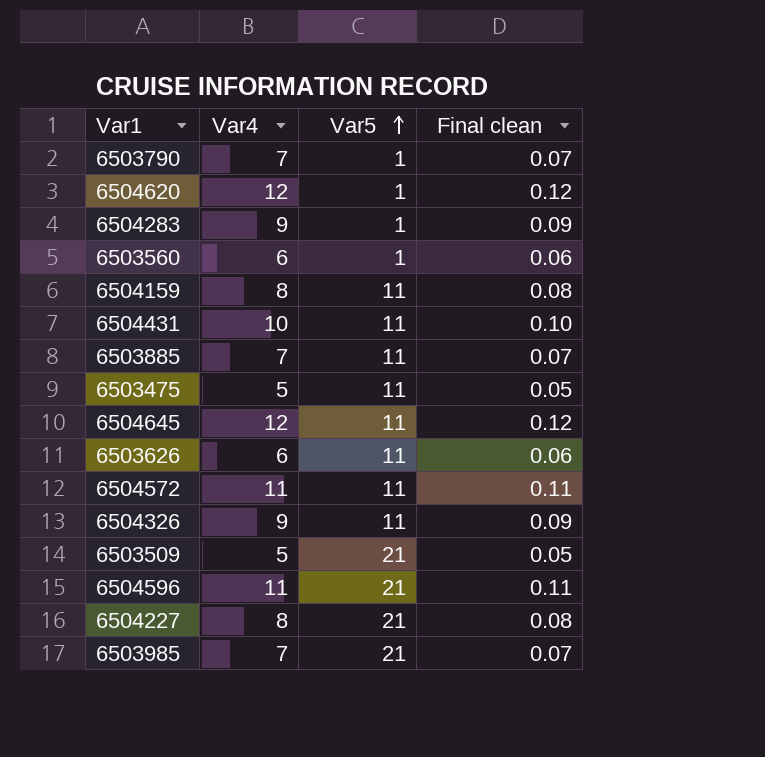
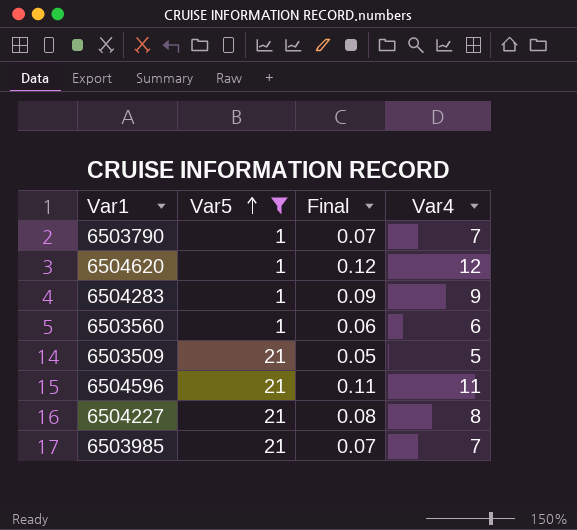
filter: none -> Var5 != 11
column name: Final clean -> Final
column Var4 | position: 2 -> 4

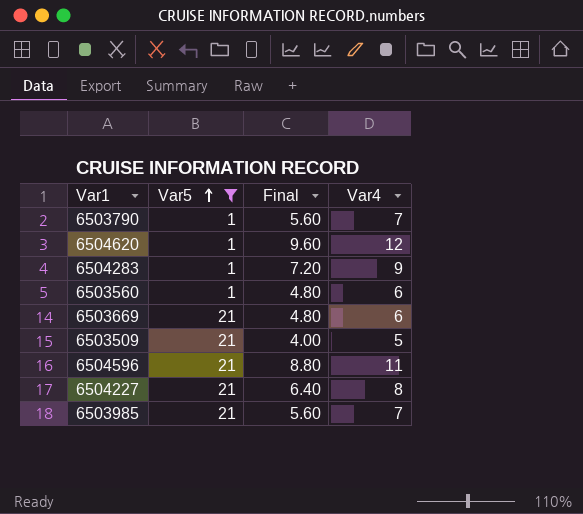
column Final | formula: [Var4] * 0.01 -> [Var4] * 0.8
row 6503669: none -> 21 | 4.80 | 6

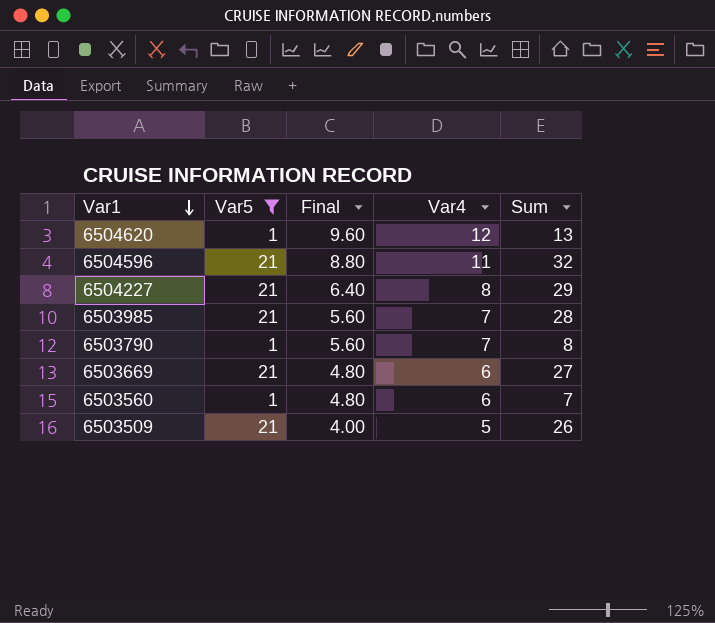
row order: Var5 ascending -> Var1 descending
column Sum | formula: none -> [Var5] + [Var4]
row 6504283: 1 | 7.20 | 9 -> none

